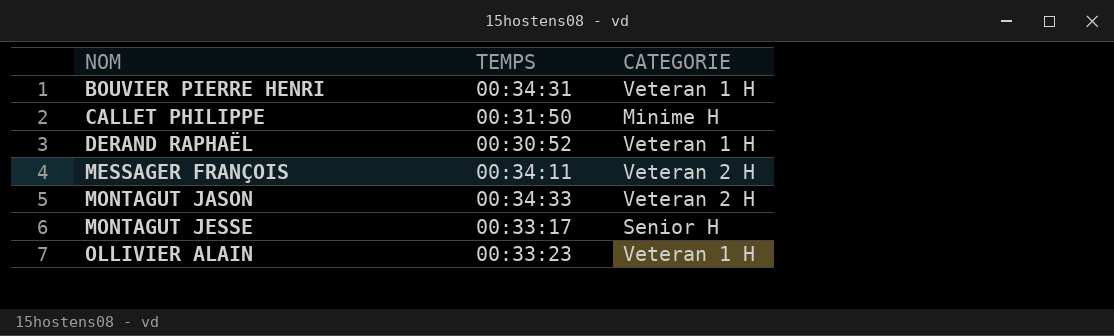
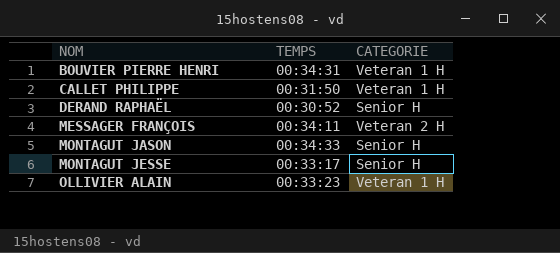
CALLET PHILIPPE | CATEGORIE: Minime H -> Veteran 1 H
DERAND RAPHAËL | CATEGORIE: Veteran 1 H -> Senior H
MONTAGUT JASON | CATEGORIE: Veteran 2 H -> Senior H

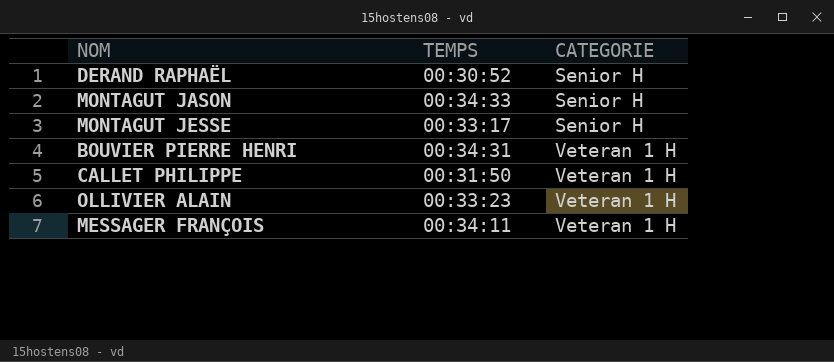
row order: NOM ascending -> CATEGORIE ascending
MESSAGER FRANÇOIS | CATEGORIE: Veteran 2 H -> Veteran 1 H

